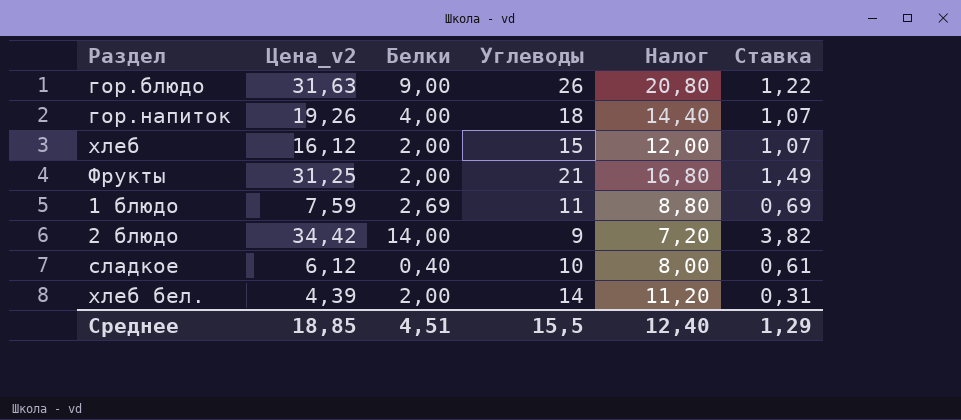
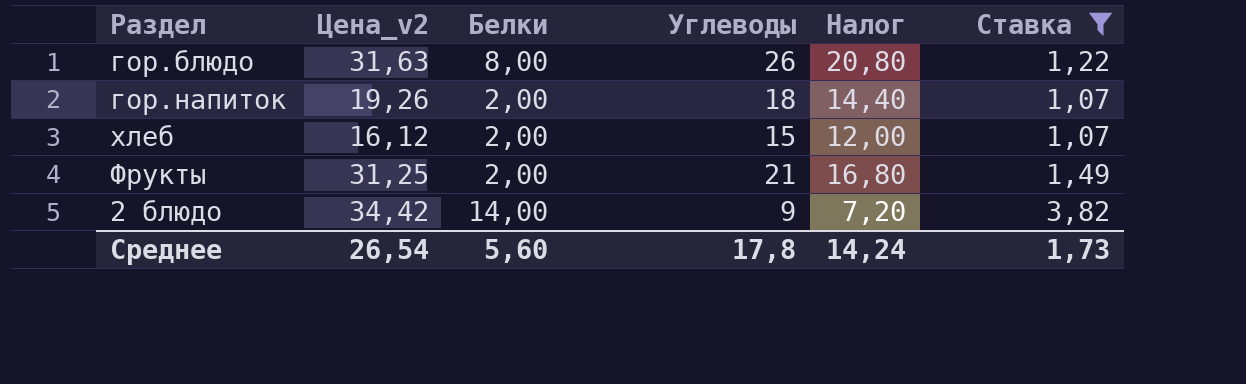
filter: none -> Ставка >= 1,07
гор.блюдо | Белки: 9,00 -> 8,00
гор.напиток | Белки: 4,00 -> 2,00
Среднее | Цена_v2: 18,85 -> 26,54
Среднее | Белки: 4,51 -> 5,60
Среднее | Углеводы: 15,5 -> 17,8
Среднее | Налог: 12,40 -> 14,24
Среднее | Ставка: 1,29 -> 1,73

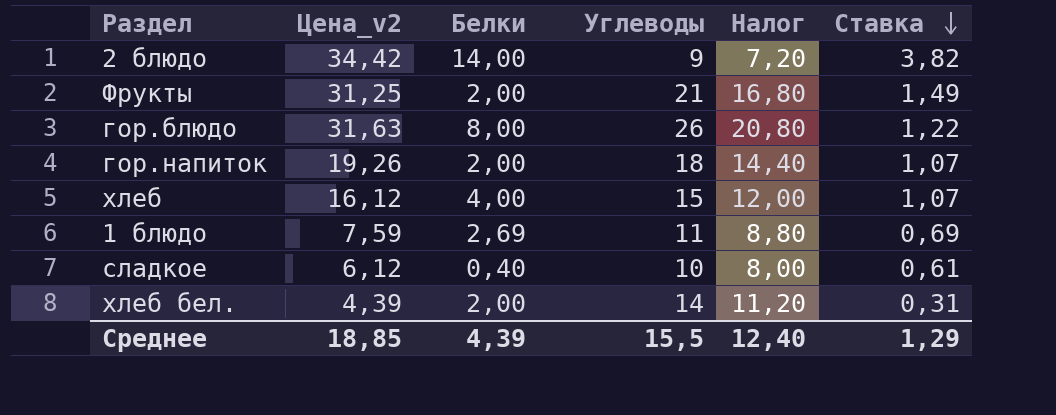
filter: Ставка >= 1,07 -> none
row order: none -> Ставка descending
хлеб | Белки: 2,00 -> 4,00
Среднее | Цена_v2: 26,54 -> 18,85
Среднее | Белки: 5,60 -> 4,39
Среднее | Углеводы: 17,8 -> 15,5
Среднее | Налог: 14,24 -> 12,40
Среднее | Ставка: 1,73 -> 1,29

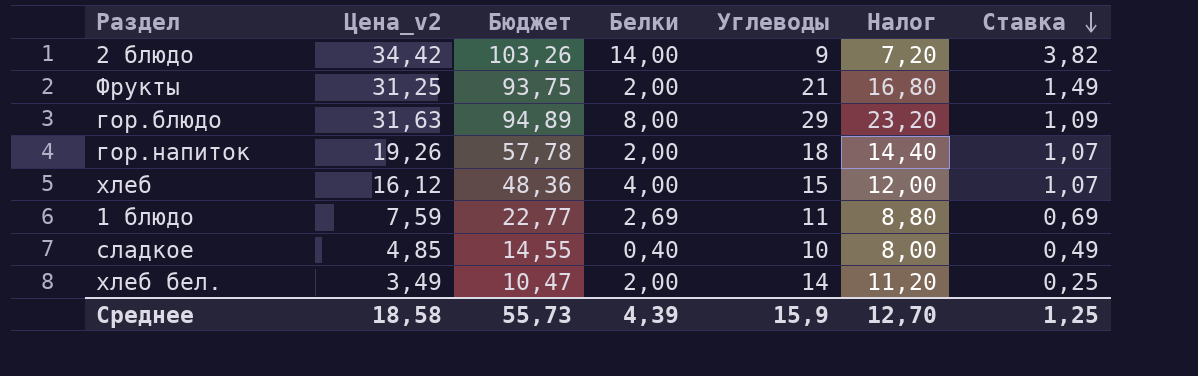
column Бюджет | formula: none -> [Цена_v2] * 3
гор.блюдо | Углеводы: 26 -> 29
гор.блюдо | Налог: 20,80 -> 23,20
гор.блюдо | Ставка: 1,22 -> 1,09
сладкое | Цена_v2: 6,12 -> 4,85
сладкое | Ставка: 0,61 -> 0,49
хлеб бел. | Цена_v2: 4,39 -> 3,49
хлеб бел. | Ставка: 0,31 -> 0,25
Среднее | Цена_v2: 18,85 -> 18,58
Среднее | Углеводы: 15,5 -> 15,9
Среднее | Налог: 12,40 -> 12,70
Среднее | Ставка: 1,29 -> 1,25

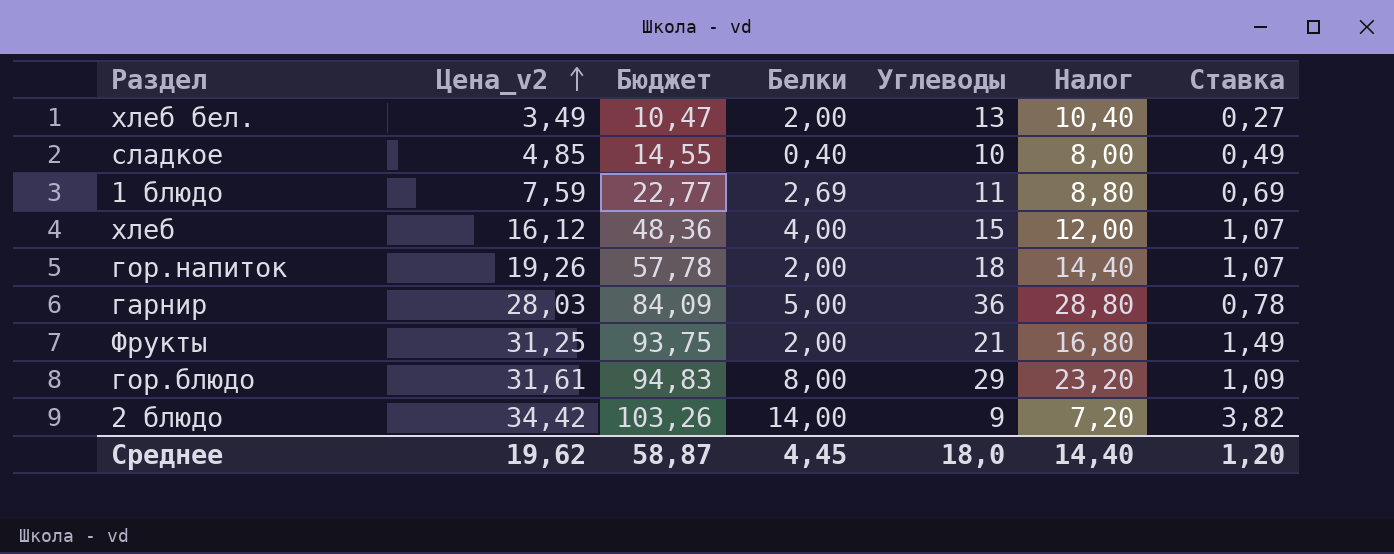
row order: Ставка descending -> Цена_v2 ascending
хлеб бел. | Углеводы: 14 -> 13
хлеб бел. | Налог: 11,20 -> 10,40
хлеб бел. | Ставка: 0,25 -> 0,27
row гарнир: none -> 28,03 | 84,09 | 5,00 | 36 | 28,80 | 0,78
гор.блюдо | Цена_v2: 31,63 -> 31,61
гор.блюдо | Бюджет: 94,89 -> 94,83
Среднее | Цена_v2: 18,58 -> 19,62
Среднее | Бюджет: 55,73 -> 58,87
Среднее | Белки: 4,39 -> 4,45
Среднее | Углеводы: 15,9 -> 18,0
Среднее | Налог: 12,70 -> 14,40
Среднее | Ставка: 1,25 -> 1,20

